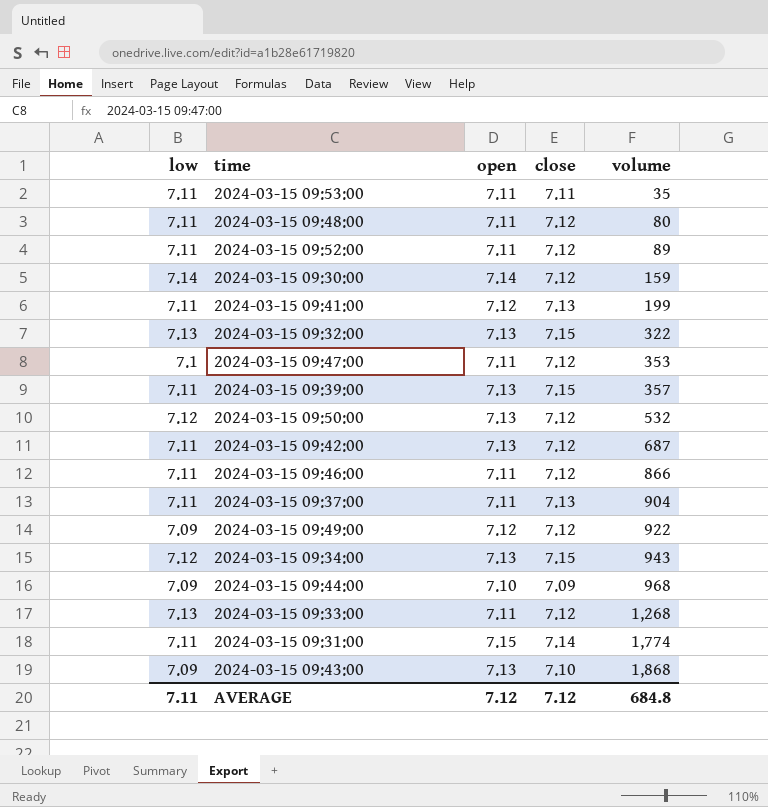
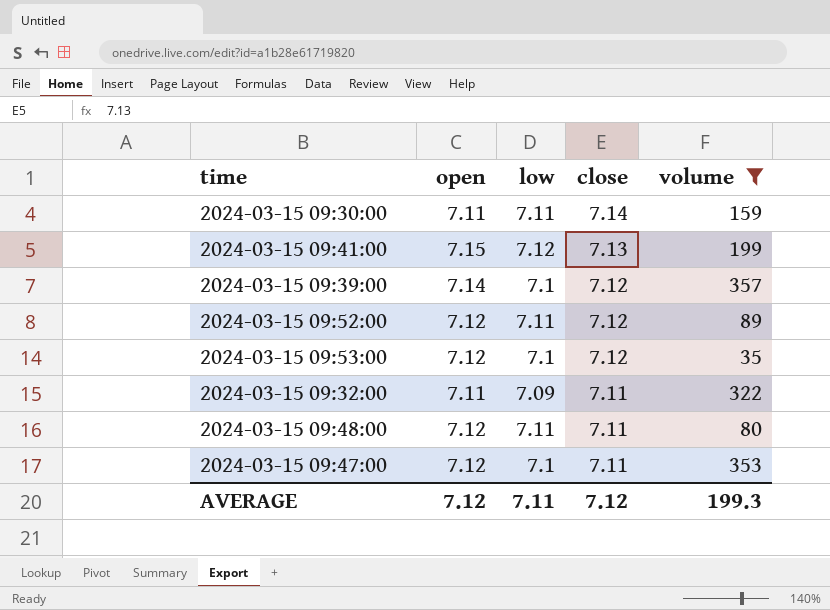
filter: none -> volume <= 357
row order: volume ascending -> close descending
column low | position: 1 -> 3
2024-03-15 09:30:00 | open: 7.14 -> 7.11
2024-03-15 09:30:00 | low: 7.14 -> 7.11
2024-03-15 09:30:00 | close: 7.12 -> 7.14
2024-03-15 09:41:00 | open: 7.12 -> 7.15
2024-03-15 09:41:00 | low: 7.11 -> 7.12
2024-03-15 09:39:00 | open: 7.13 -> 7.14
2024-03-15 09:39:00 | low: 7.11 -> 7.1
2024-03-15 09:39:00 | close: 7.15 -> 7.12
2024-03-15 09:52:00 | open: 7.11 -> 7.12
2024-03-15 09:53:00 | open: 7.11 -> 7.12
2024-03-15 09:53:00 | low: 7.11 -> 7.1
2024-03-15 09:53:00 | close: 7.11 -> 7.12
2024-03-15 09:32:00 | open: 7.13 -> 7.11
2024-03-15 09:32:00 | low: 7.13 -> 7.09
2024-03-15 09:32:00 | close: 7.15 -> 7.11
2024-03-15 09:48:00 | open: 7.11 -> 7.12
2024-03-15 09:48:00 | close: 7.12 -> 7.11
2024-03-15 09:47:00 | open: 7.11 -> 7.12
2024-03-15 09:47:00 | close: 7.12 -> 7.11
AVERAGE | volume: 684.8 -> 199.3

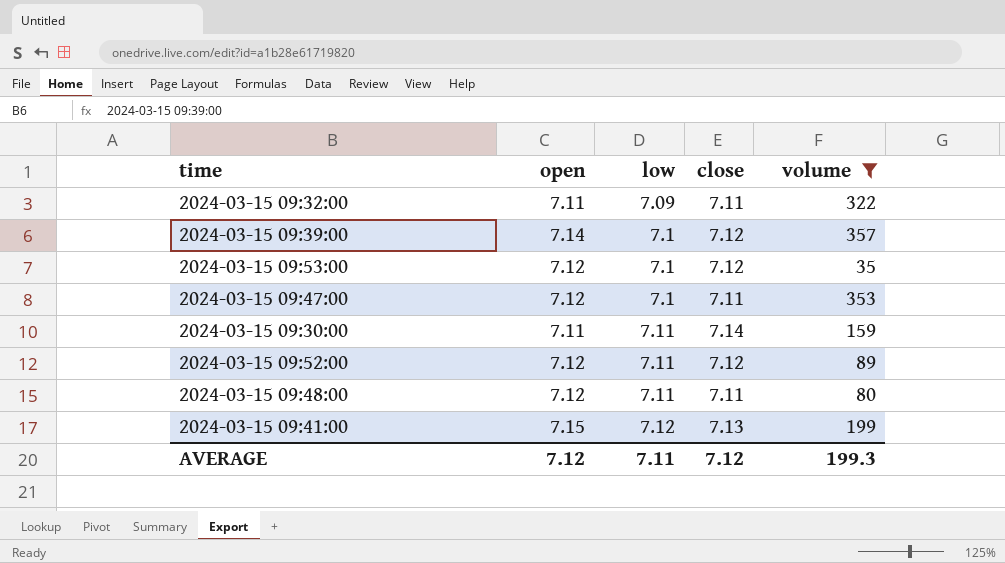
row order: close descending -> low ascending

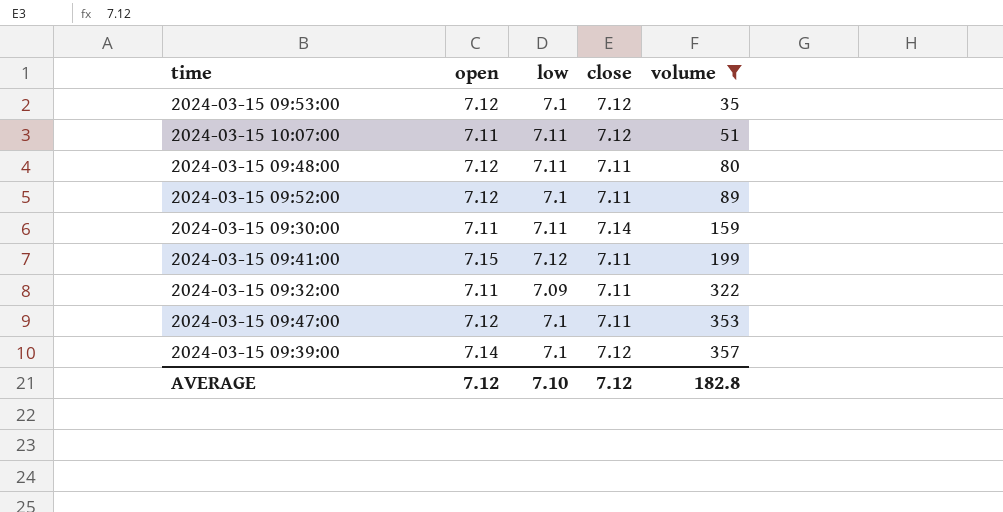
row order: low ascending -> volume ascending
row 2024-03-15 10:07:00: none -> 7.11 | 7.11 | 7.12 | 51
2024-03-15 09:52:00 | low: 7.11 -> 7.1
2024-03-15 09:52:00 | close: 7.12 -> 7.11
2024-03-15 09:41:00 | close: 7.13 -> 7.11
AVERAGE | low: 7.11 -> 7.10
AVERAGE | volume: 199.3 -> 182.8

